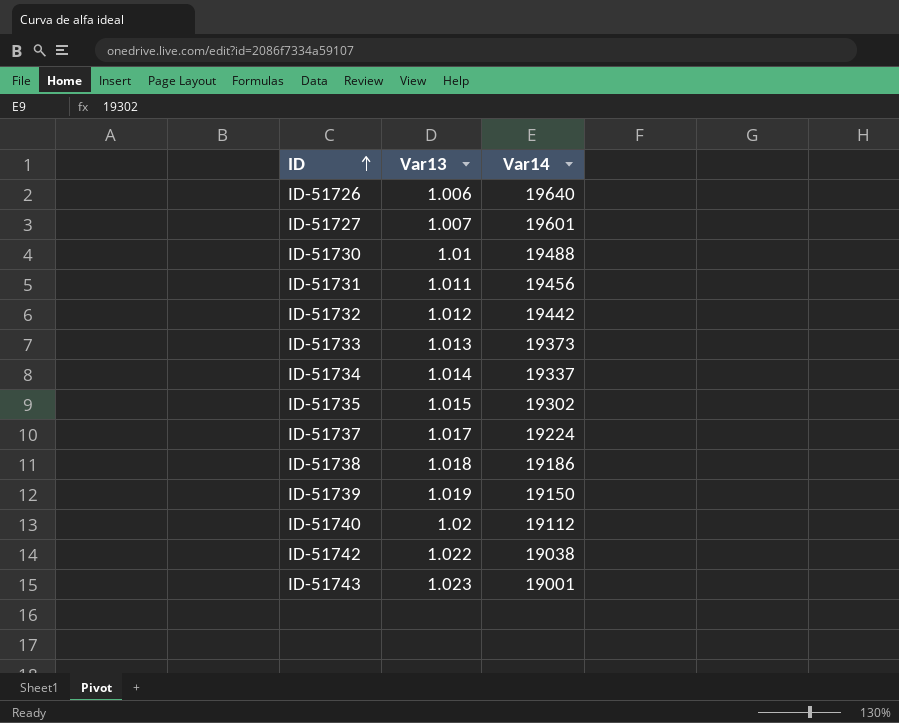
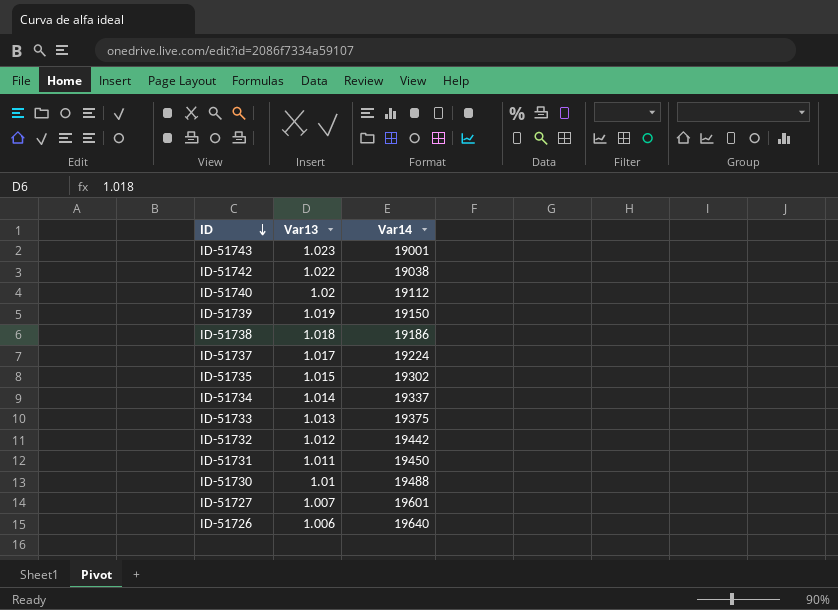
row order: ID ascending -> ID descending
ID-51733 | Var14: 19373 -> 19375
ID-51731 | Var14: 19456 -> 19450

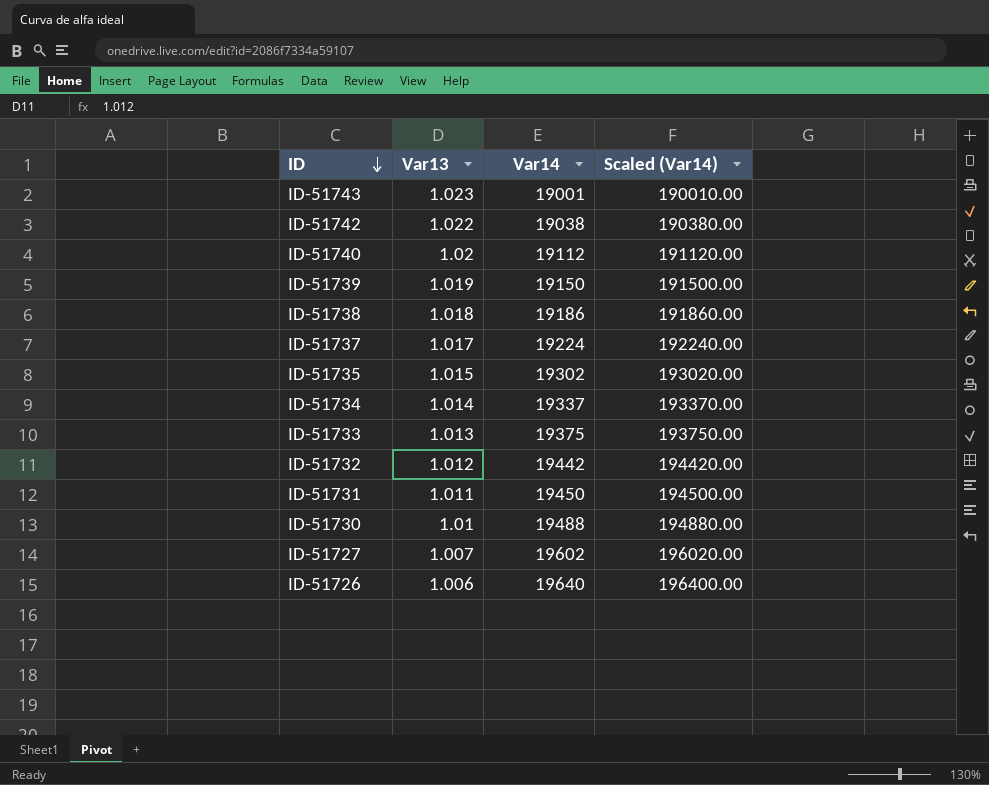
column Scaled (Var14) | formula: none -> [Var14] * 10
ID-51727 | Var14: 19601 -> 19602

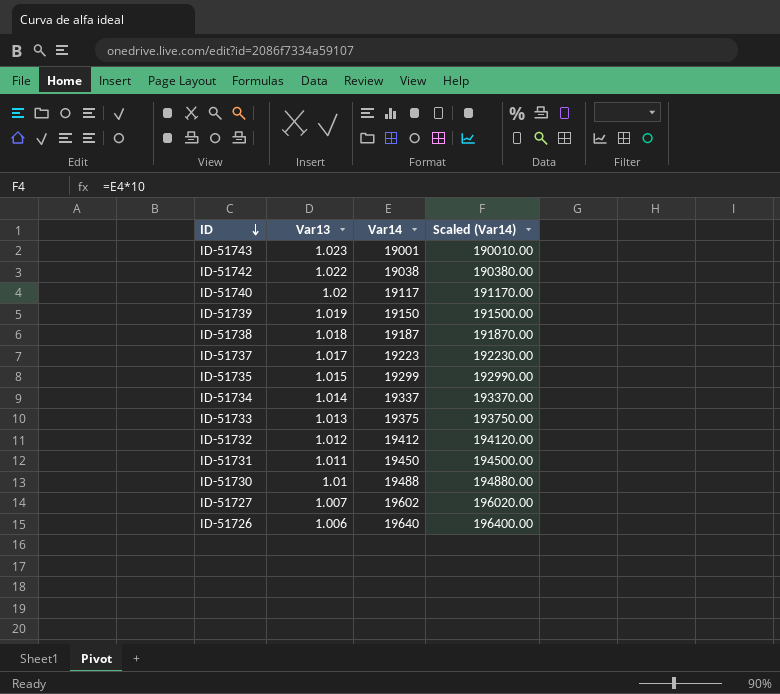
ID-51740 | Var14: 19112 -> 19117
ID-51740 | Scaled (Var14): 191120.00 -> 191170.00
ID-51738 | Var14: 19186 -> 19187
ID-51738 | Scaled (Var14): 191860.00 -> 191870.00
ID-51737 | Var14: 19224 -> 19223
ID-51737 | Scaled (Var14): 192240.00 -> 192230.00
ID-51735 | Var14: 19302 -> 19299
ID-51735 | Scaled (Var14): 193020.00 -> 192990.00
ID-51732 | Var14: 19442 -> 19412
ID-51732 | Scaled (Var14): 194420.00 -> 194120.00

